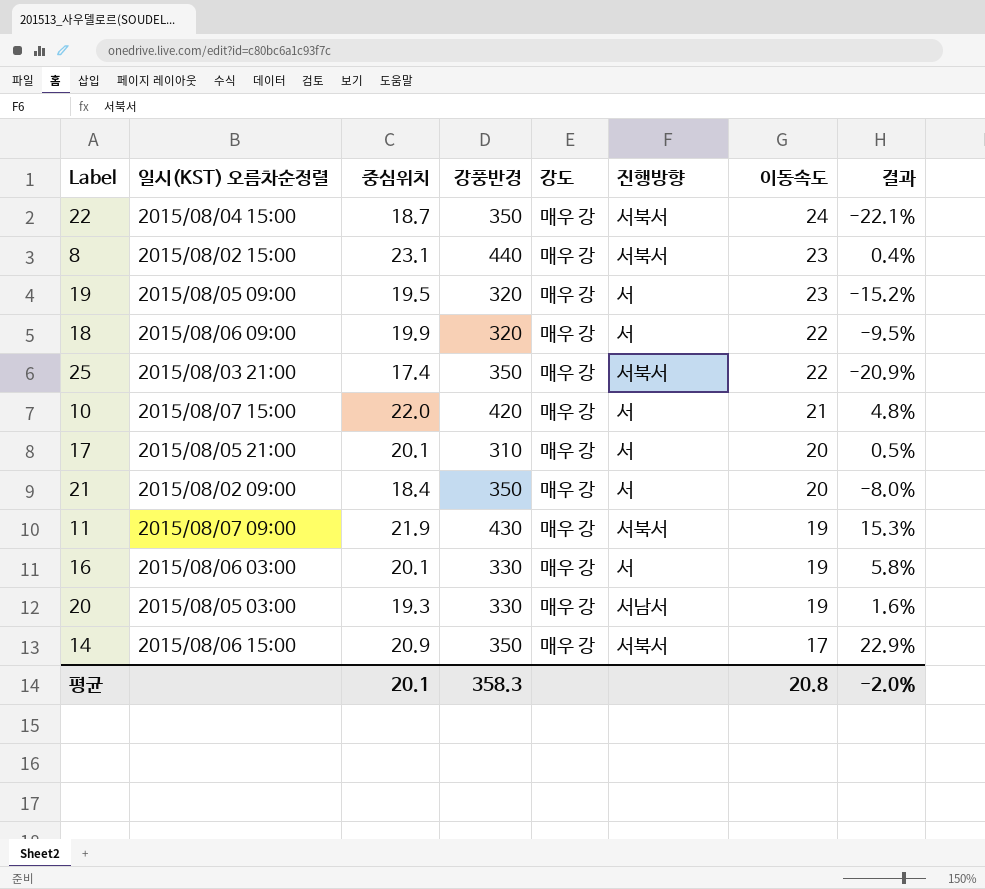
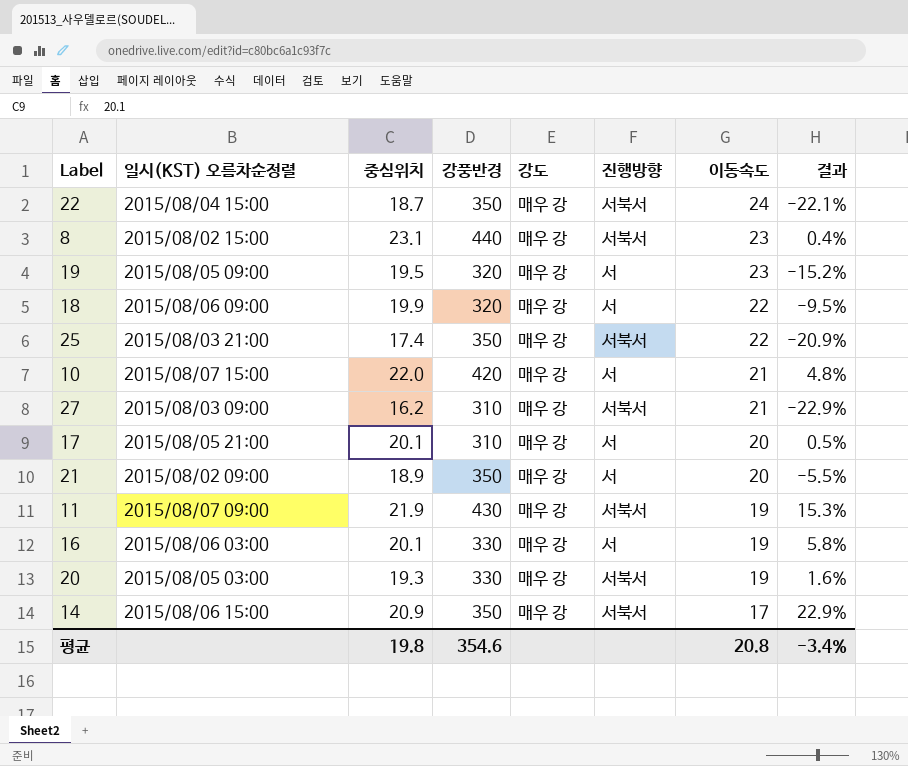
row 27: none -> 2015/08/03 09:00 | 16.2 | 310 | 매우 강 | 서북서 | 21 | -22.9%
21 | 중심위치: 18.4 -> 18.9
21 | 결과: -8.0% -> -5.5%
20 | 진행방향: 서남서 -> 서북서
평균 | 중심위치: 20.1 -> 19.8
평균 | 강풍반경: 358.3 -> 354.6
평균 | 결과: -2.0% -> -3.4%

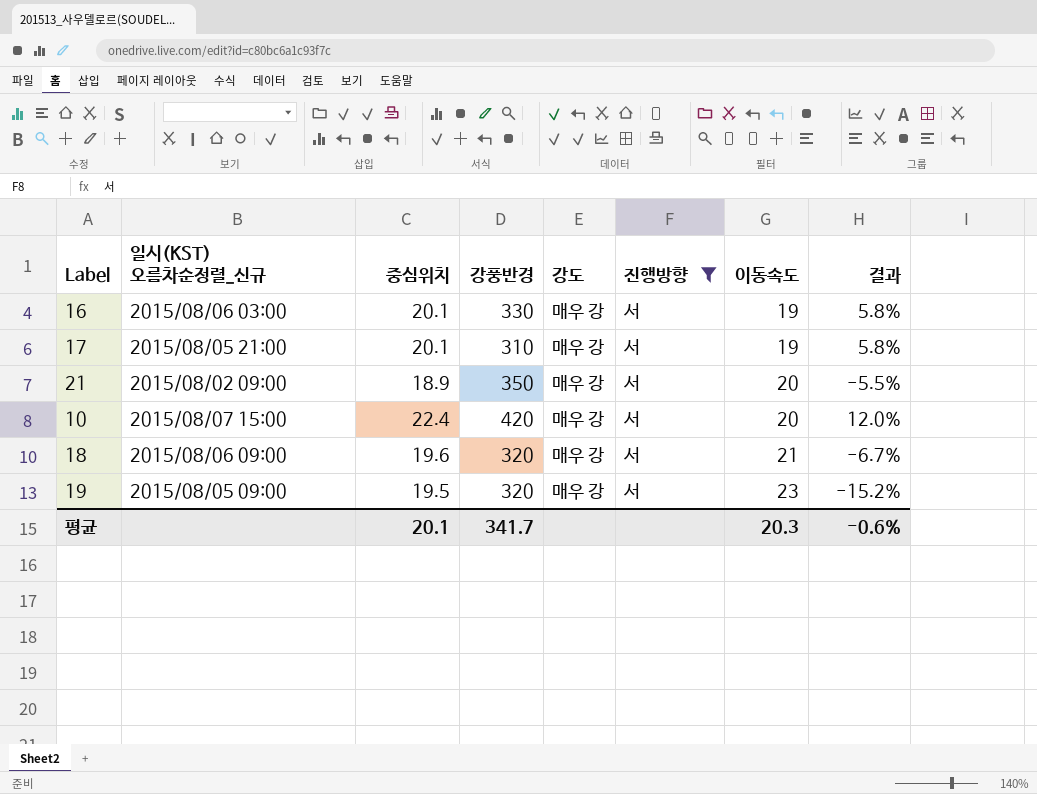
filter: none -> 진행방향 = 서
row order: 이동속도 descending -> 이동속도 ascending
column name: 일시(KST) 오름차순정렬 -> 일시(KST) 오름차순정렬_신규
17 | 이동속도: 20 -> 19
17 | 결과: 0.5% -> 5.8%
10 | 중심위치: 22.0 -> 22.4
10 | 이동속도: 21 -> 20
10 | 결과: 4.8% -> 12.0%
18 | 중심위치: 19.9 -> 19.6
18 | 이동속도: 22 -> 21
18 | 결과: -9.5% -> -6.7%
평균 | 중심위치: 19.8 -> 20.1
평균 | 강풍반경: 354.6 -> 341.7
평균 | 이동속도: 20.8 -> 20.3
평균 | 결과: -3.4% -> -0.6%

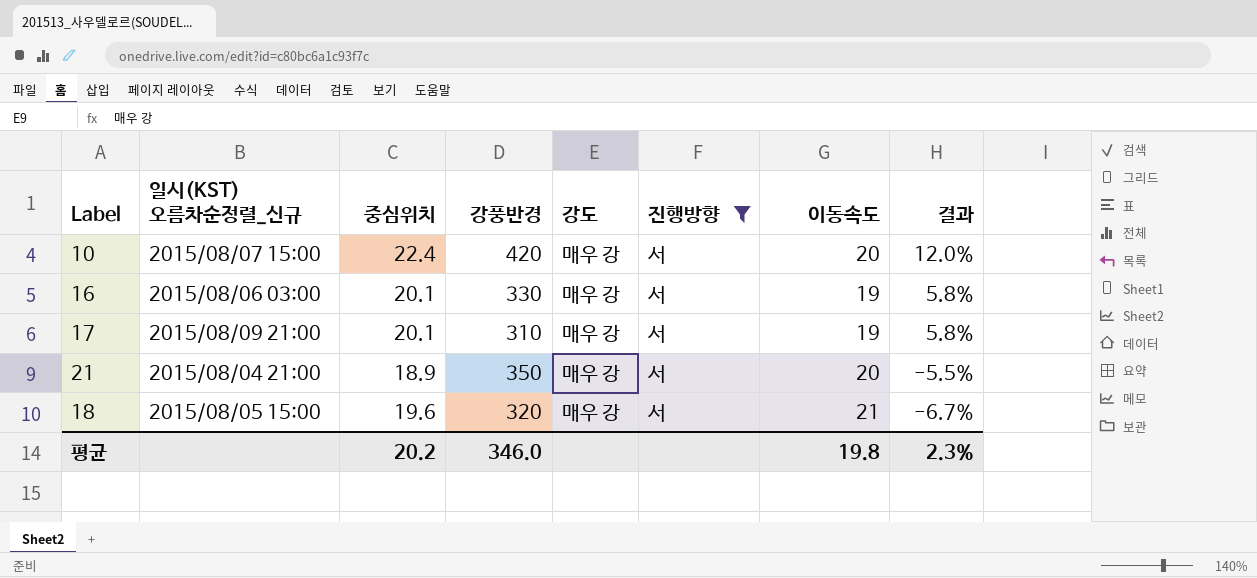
row order: 이동속도 ascending -> 결과 descending
row 19: 2015/08/05 09:00 | 19.5 | 320 | 매우 강 | 서 | 23 | -15.2% -> none
17 | 일시(KST) 오름차순정렬_신규: 2015/08/05 21:00 -> 2015/08/09 21:00
21 | 일시(KST) 오름차순정렬_신규: 2015/08/02 09:00 -> 2015/08/04 21:00
18 | 일시(KST) 오름차순정렬_신규: 2015/08/06 09:00 -> 2015/08/05 15:00
평균 | 중심위치: 20.1 -> 20.2
평균 | 강풍반경: 341.7 -> 346.0
평균 | 이동속도: 20.3 -> 19.8
평균 | 결과: -0.6% -> 2.3%

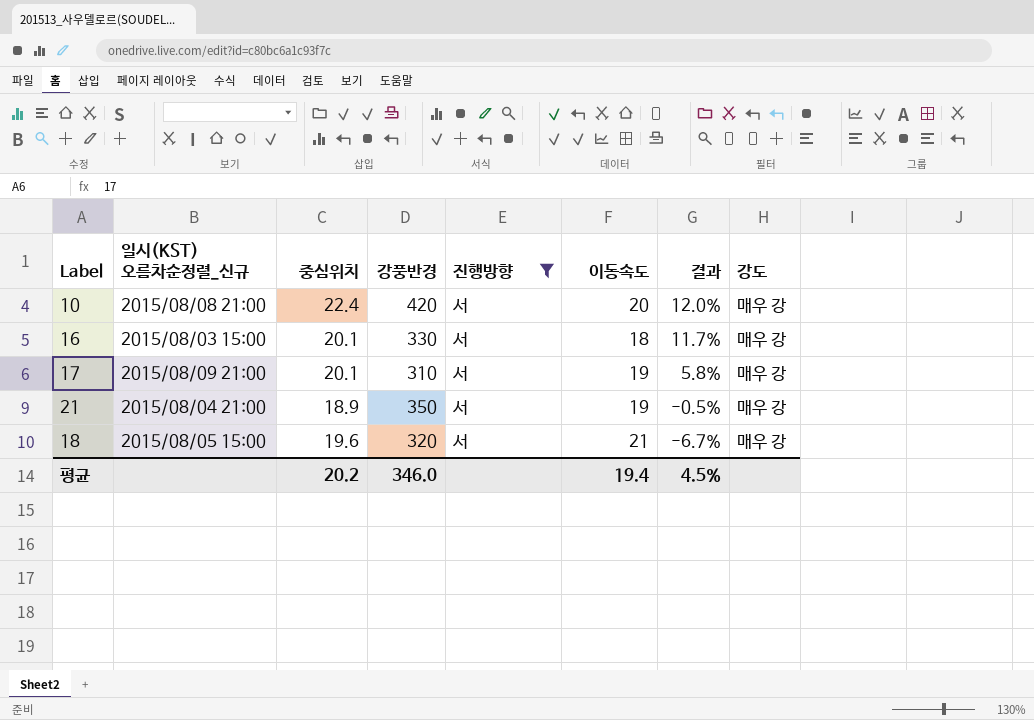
column 강도 | position: 5 -> 8
10 | 일시(KST) 오름차순정렬_신규: 2015/08/07 15:00 -> 2015/08/08 21:00
16 | 일시(KST) 오름차순정렬_신규: 2015/08/06 03:00 -> 2015/08/03 15:00
16 | 이동속도: 19 -> 18
16 | 결과: 5.8% -> 11.7%
21 | 이동속도: 20 -> 19
21 | 결과: -5.5% -> -0.5%
평균 | 이동속도: 19.8 -> 19.4
평균 | 결과: 2.3% -> 4.5%

